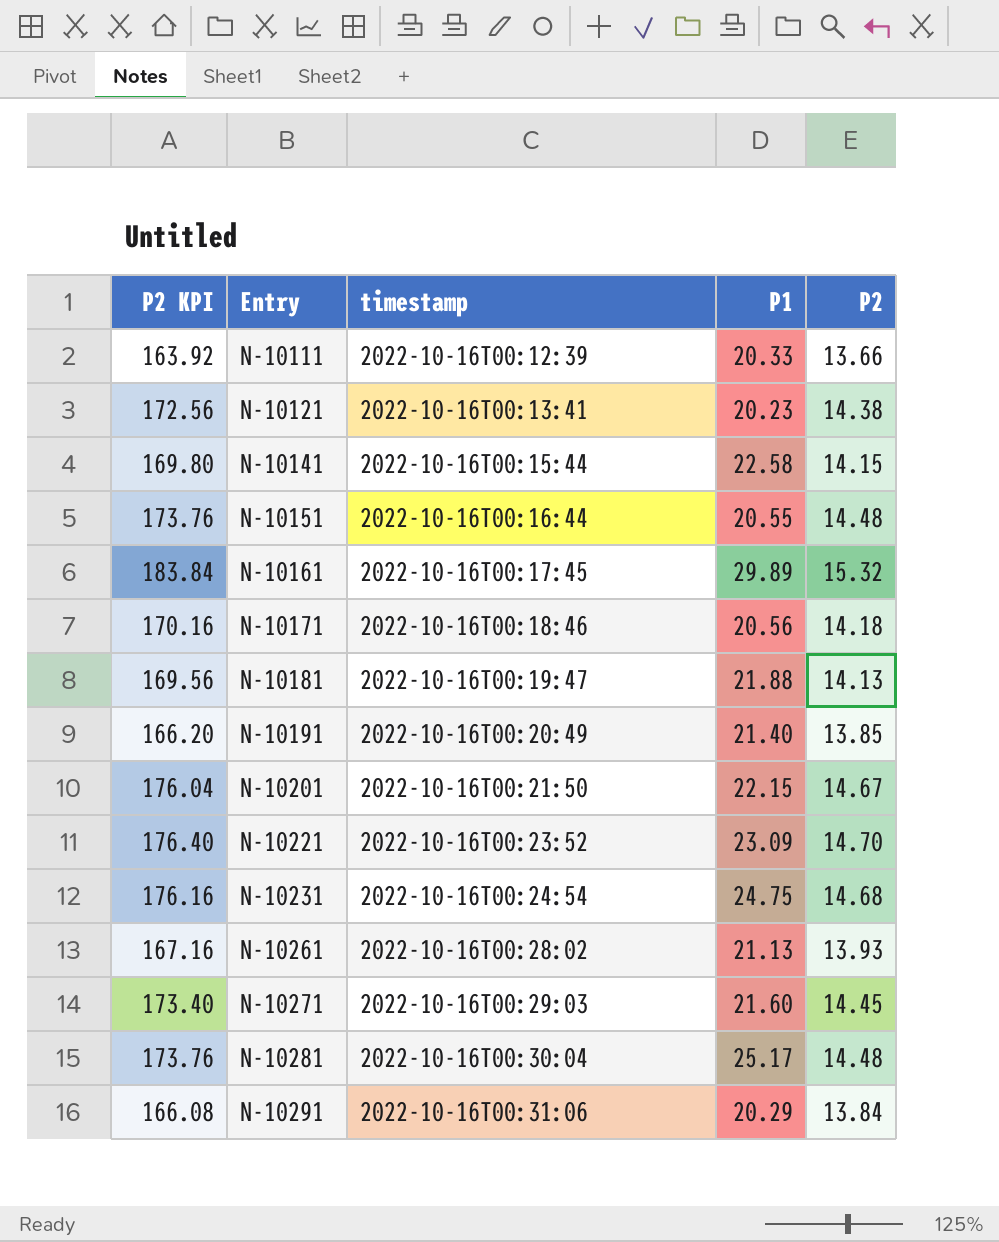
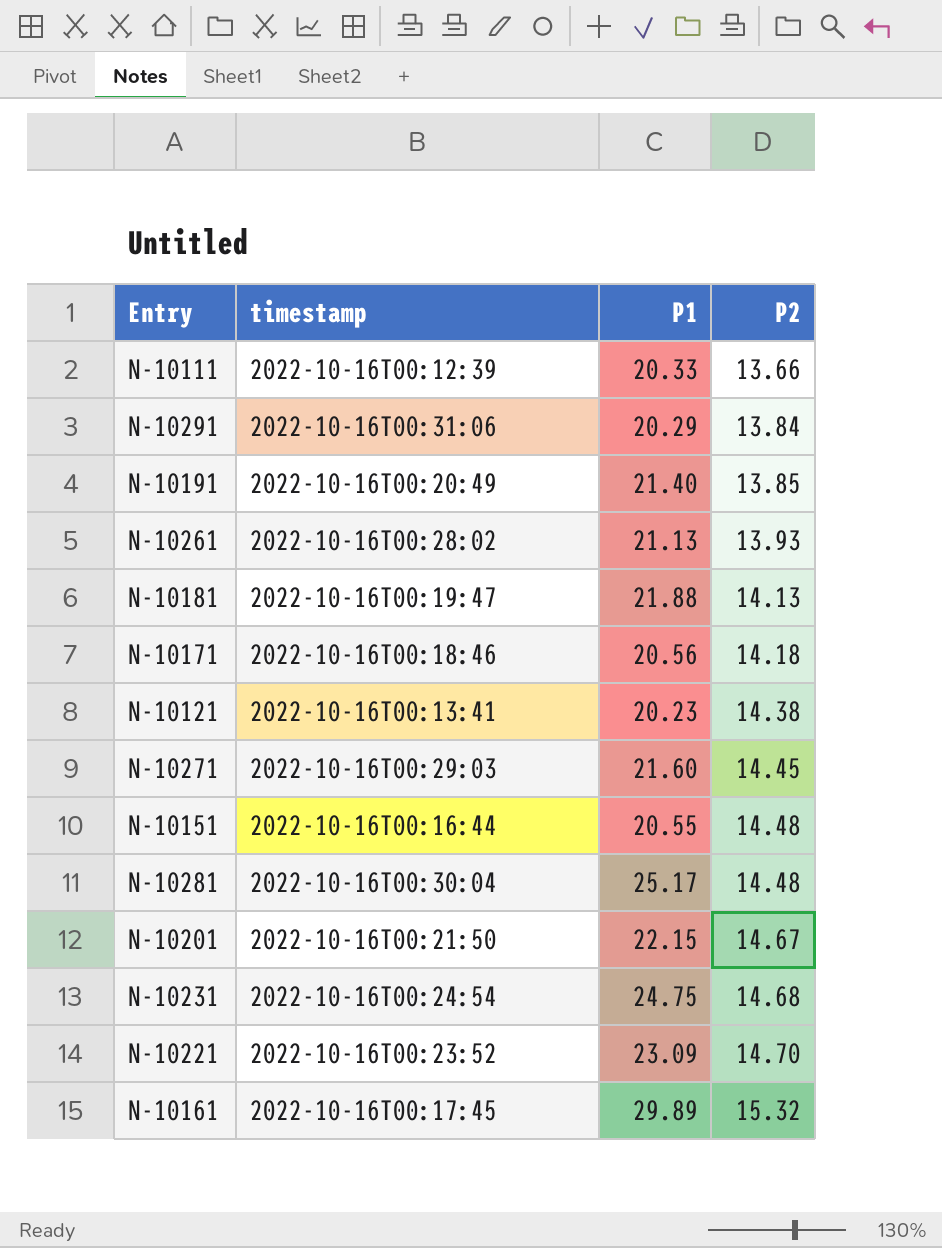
row order: Entry ascending -> P2 ascending
column P2 KPI | formula: [P2] * 12 -> none
row N-10141: 169.80 | 2022-10-16T00:15:44 | 22.58 | 14.15 -> none

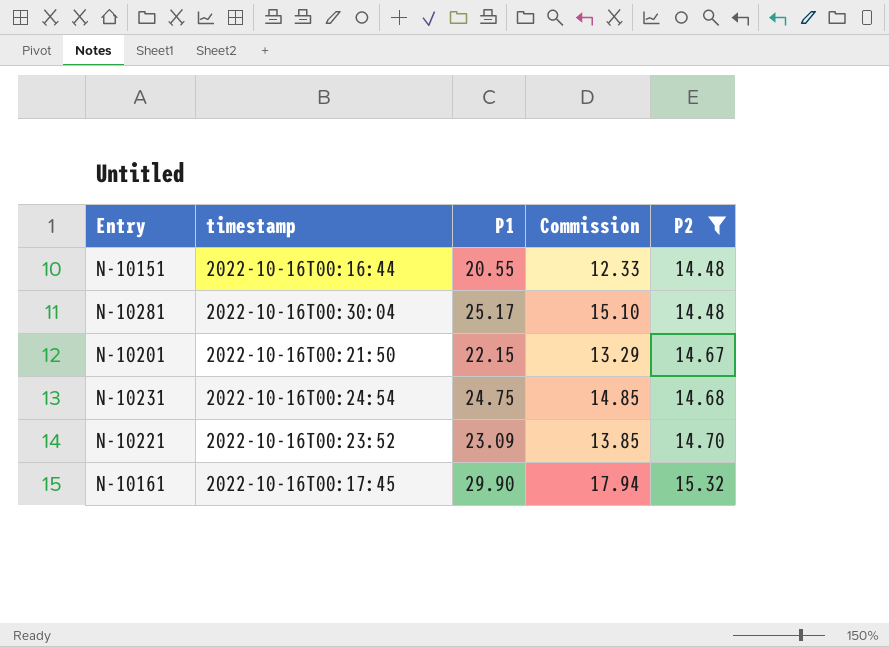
filter: none -> P2 >= 14.48
column Commission | formula: none -> [P1] * 0.6
N-10161 | P1: 29.89 -> 29.90

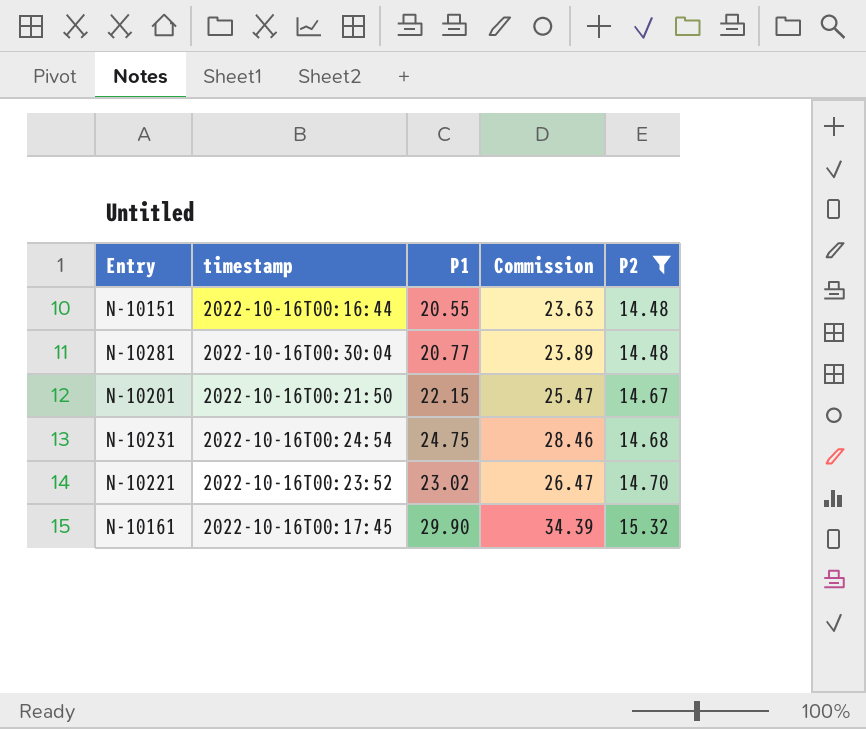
column Commission | formula: [P1] * 0.6 -> [P1] * 1.15
N-10281 | P1: 25.17 -> 20.77
N-10221 | P1: 23.09 -> 23.02

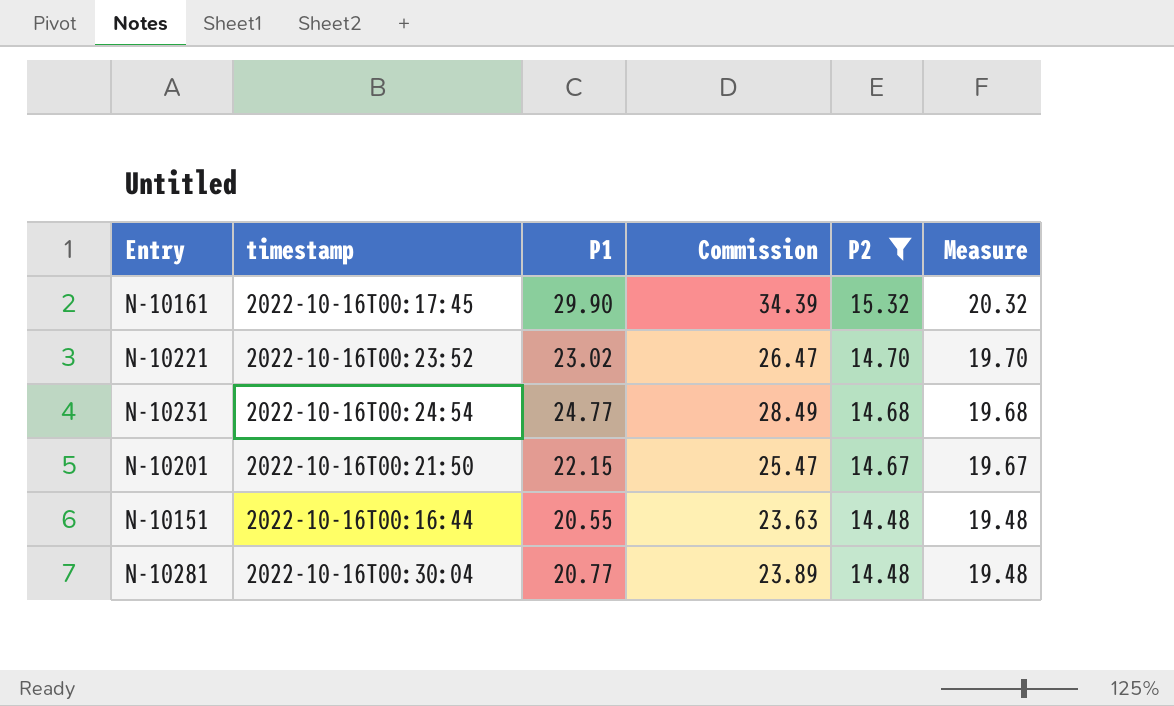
row order: P2 ascending -> P2 descending
column Measure | formula: none -> [P2] + 5
N-10231 | P1: 24.75 -> 24.77
N-10231 | Commission: 28.46 -> 28.49

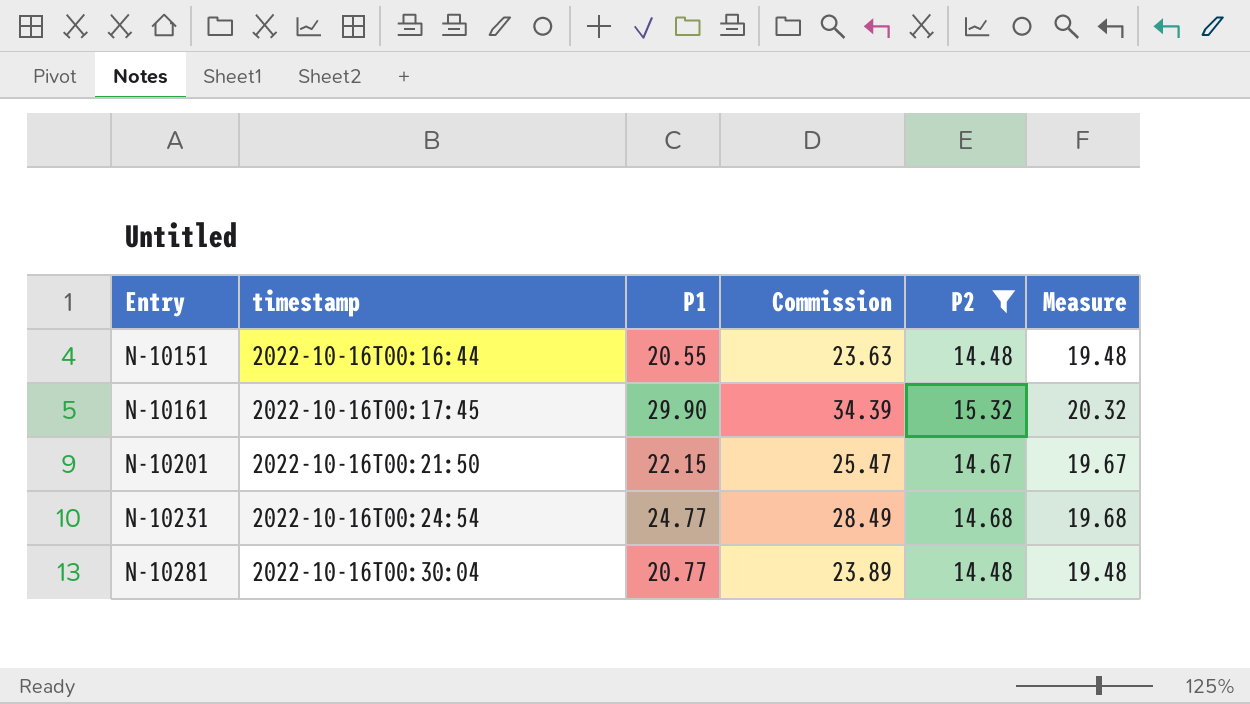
row order: P2 descending -> Entry ascending
row N-10221: 2022-10-16T00:23:52 | 23.02 | 26.47 | 14.70 | 19.70 -> none

